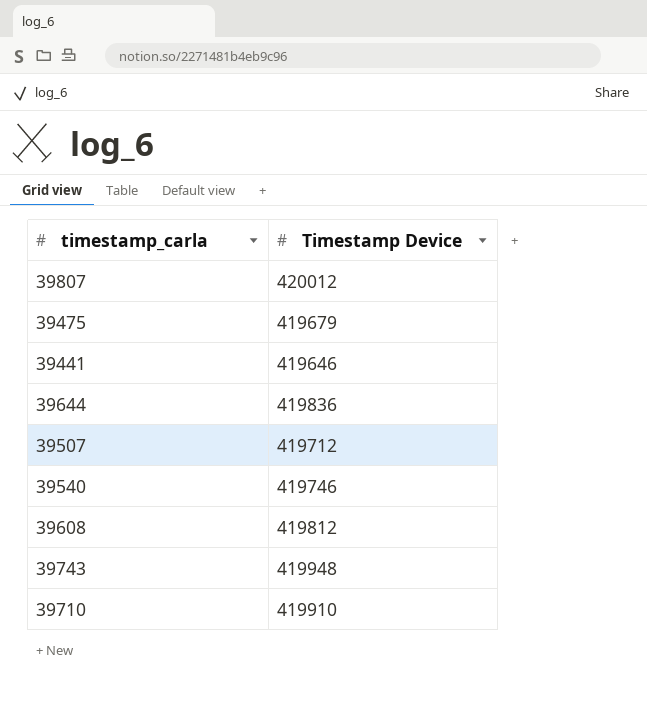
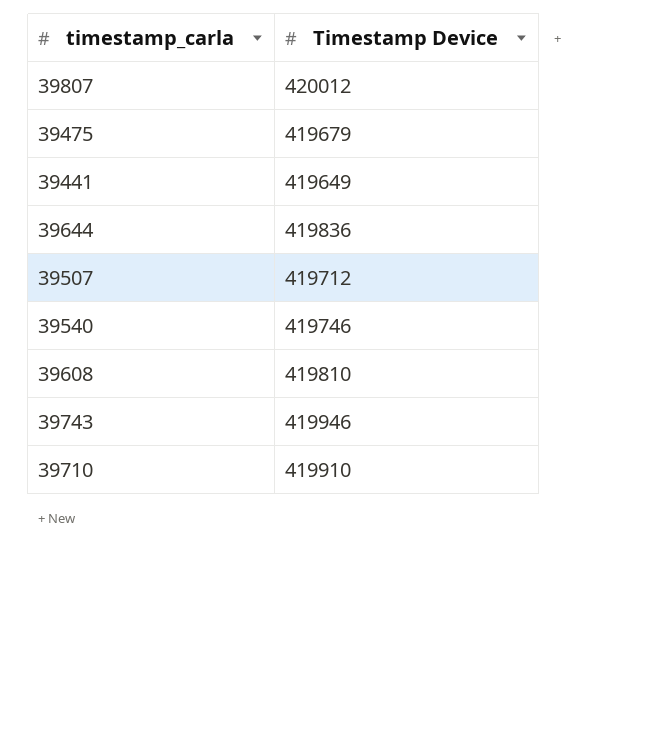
39441 | Timestamp Device: 419646 -> 419649
39608 | Timestamp Device: 419812 -> 419810
39743 | Timestamp Device: 419948 -> 419946

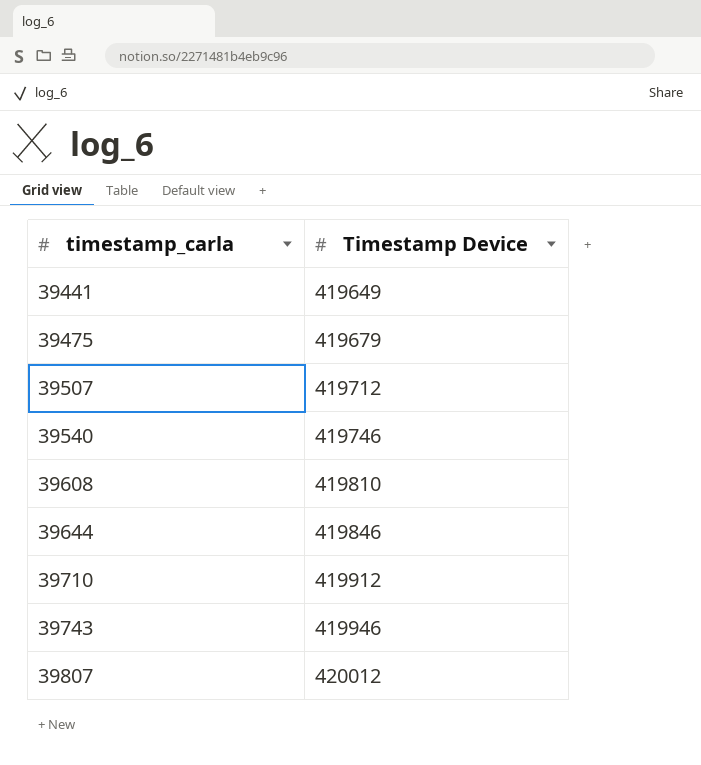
row order: none -> timestamp_carla ascending
39644 | Timestamp Device: 419836 -> 419846
39710 | Timestamp Device: 419910 -> 419912

